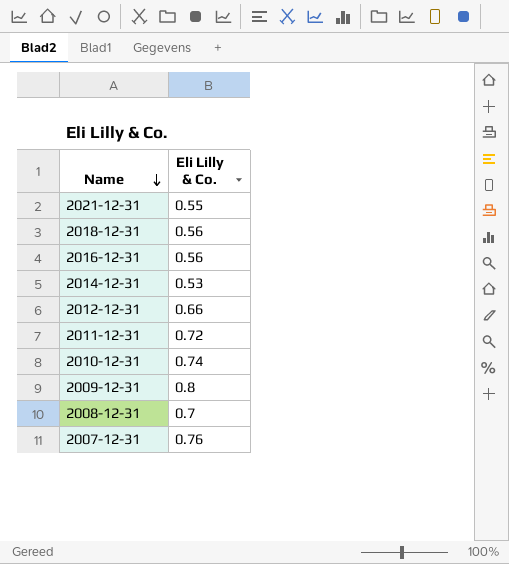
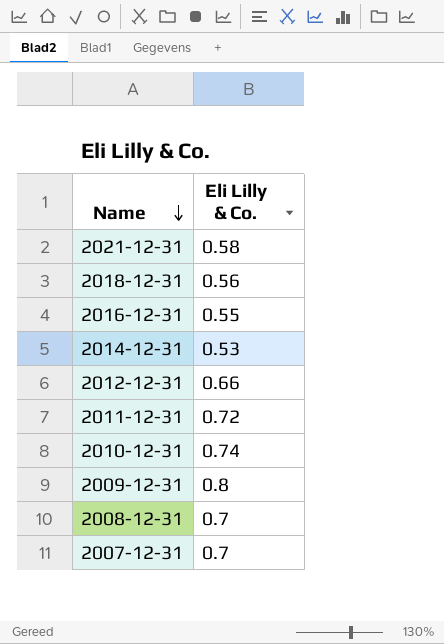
2021-12-31 | Eli Lilly & Co.: 0.55 -> 0.58
2016-12-31 | Eli Lilly & Co.: 0.56 -> 0.55
2007-12-31 | Eli Lilly & Co.: 0.76 -> 0.7

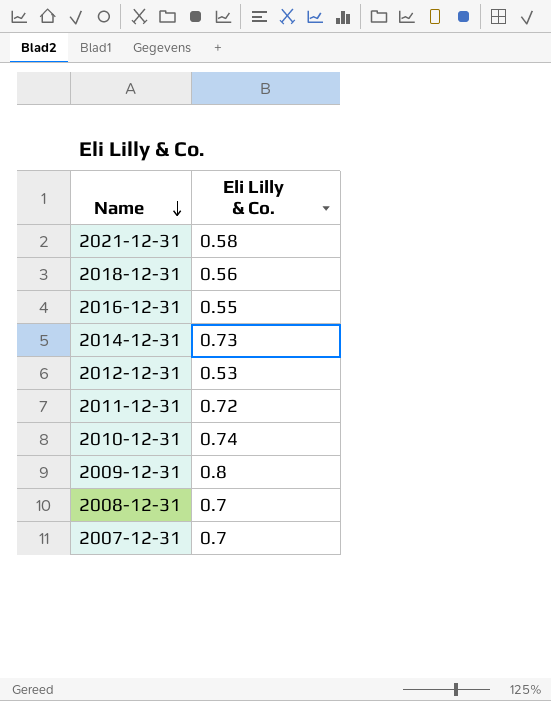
2014-12-31 | Eli Lilly & Co.: 0.53 -> 0.73
2012-12-31 | Eli Lilly & Co.: 0.66 -> 0.53

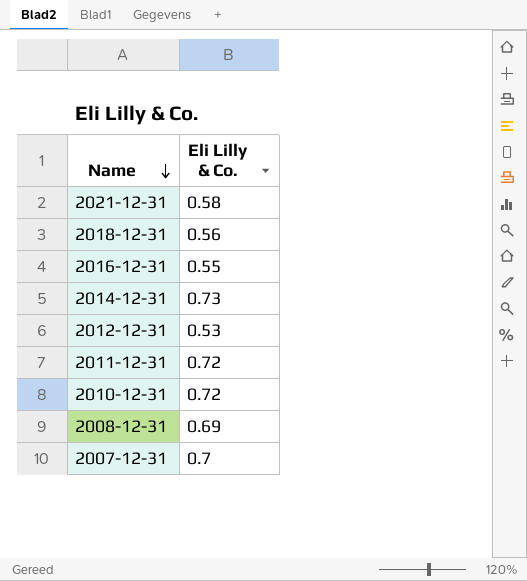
row 2009-12-31: 0.8 -> none
2010-12-31 | Eli Lilly & Co.: 0.74 -> 0.72
2008-12-31 | Eli Lilly & Co.: 0.7 -> 0.69

